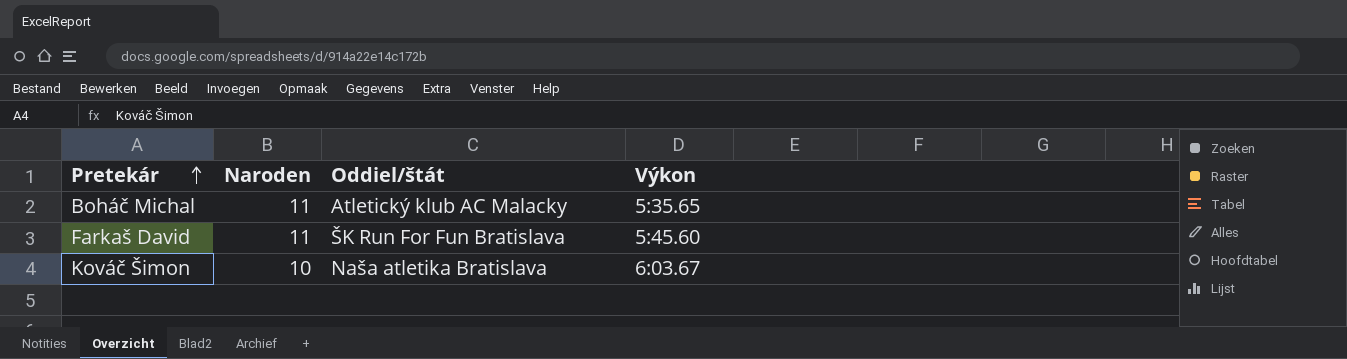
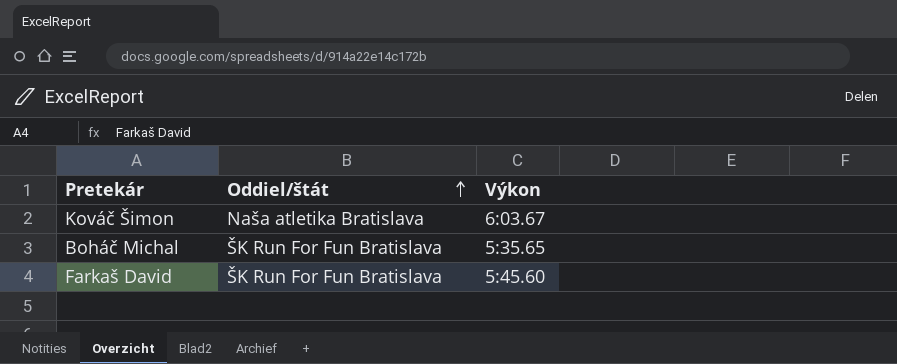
row order: Pretekár ascending -> Oddiel/štát ascending
column Naroden | position: 2 -> none
Boháč Michal | Oddiel/štát: Atletický klub AC Malacky -> ŠK Run For Fun Bratislava

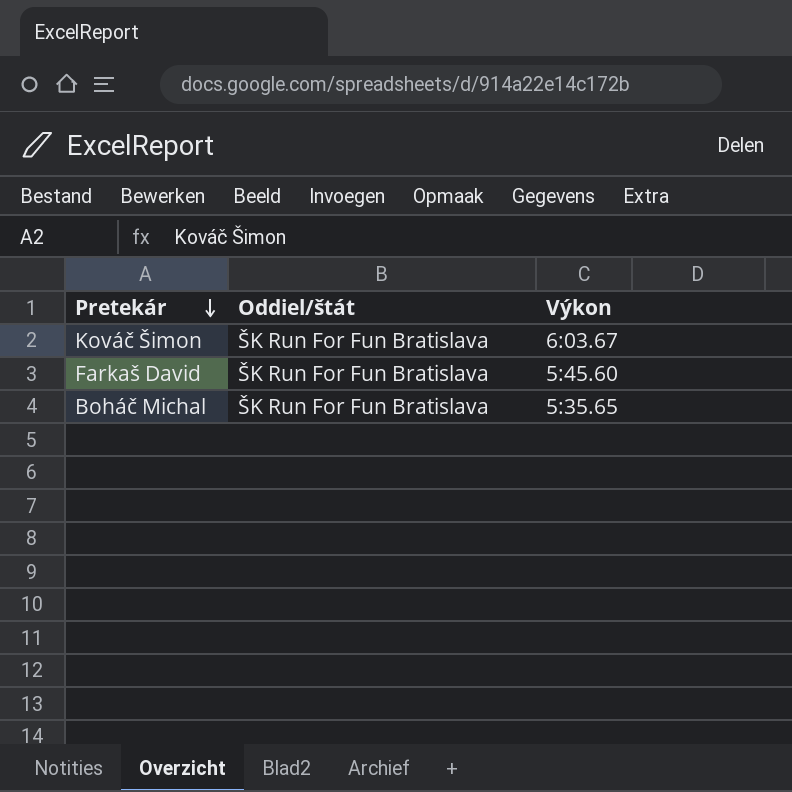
row order: Oddiel/štát ascending -> Pretekár descending
Kováč Šimon | Oddiel/štát: Naša atletika Bratislava -> ŠK Run For Fun Bratislava

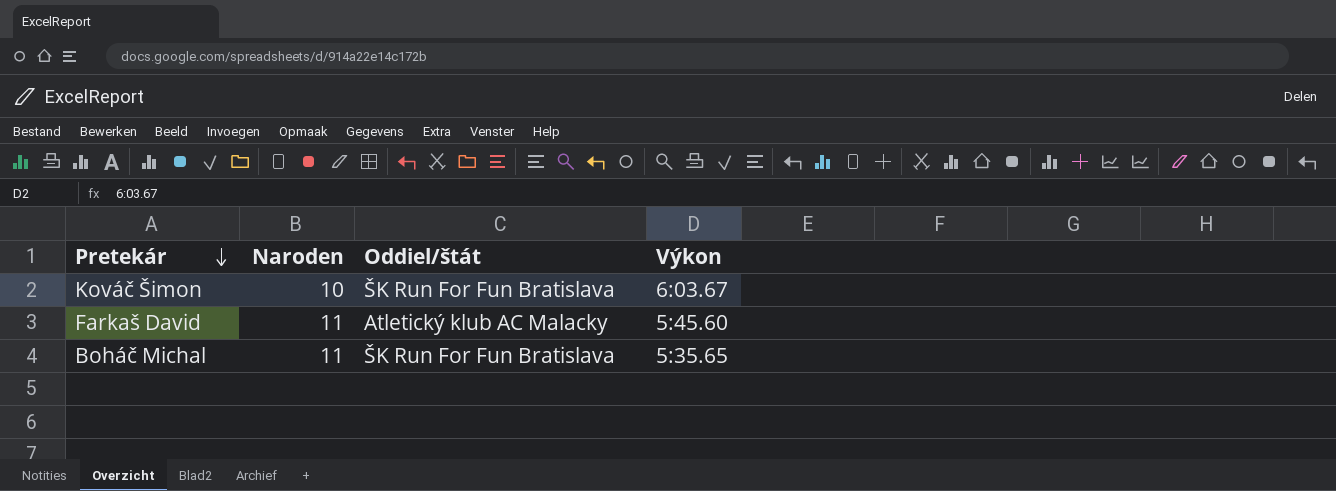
column Naroden | position: none -> 2
Farkaš David | Oddiel/štát: ŠK Run For Fun Bratislava -> Atletický klub AC Malacky

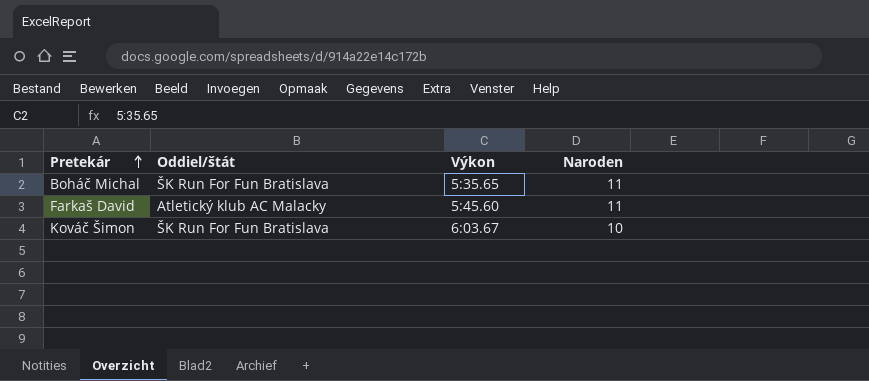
row order: Pretekár descending -> Pretekár ascending
column Naroden | position: 2 -> 4

